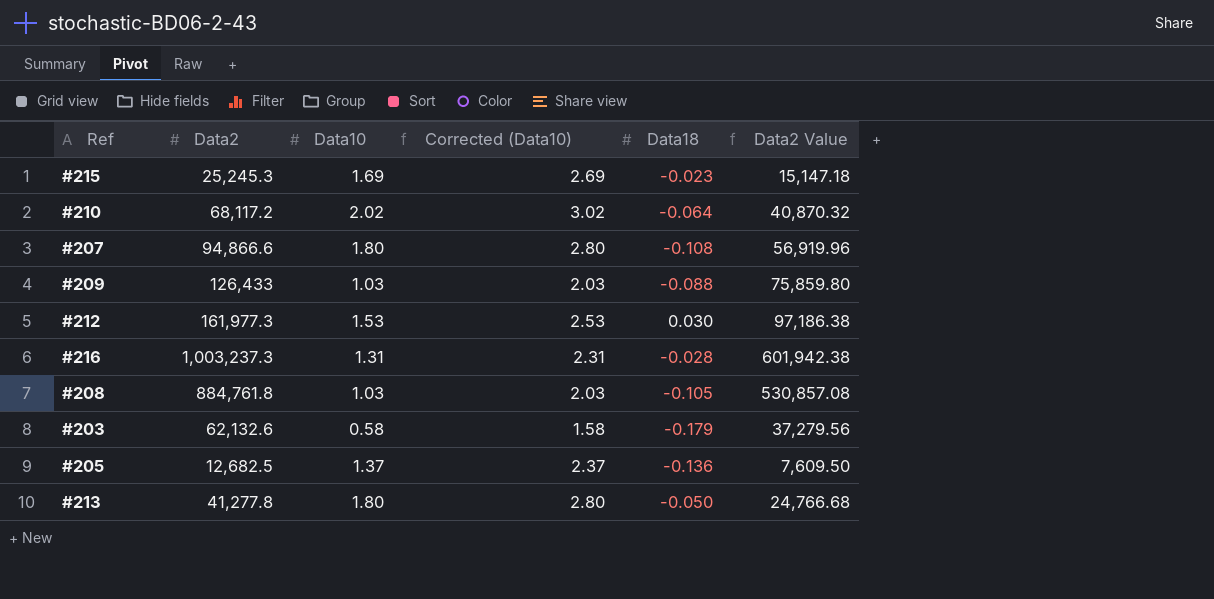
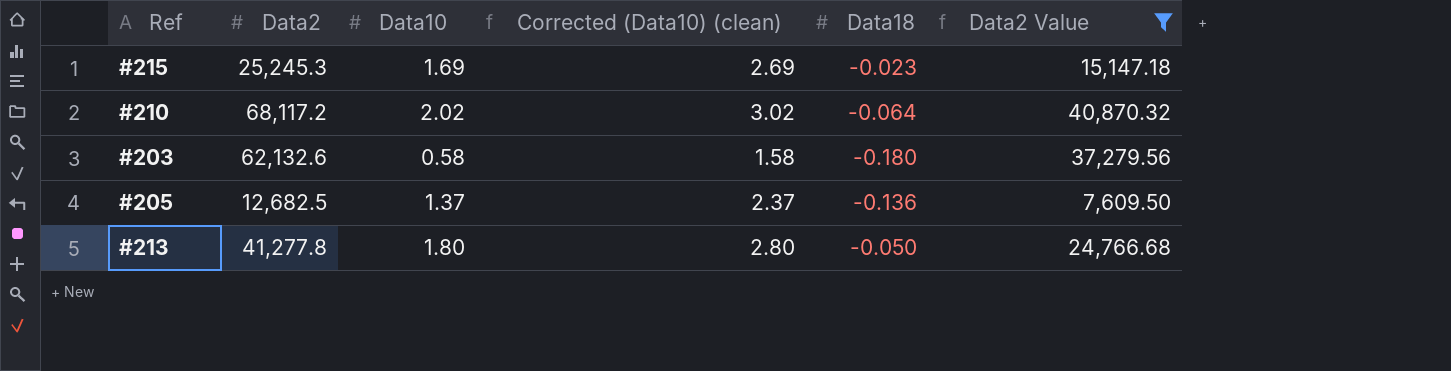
filter: none -> Data2 Value <= 40,870.32
column name: Corrected (Data10) -> Corrected (Data10) (clean)
#203 | Data18: -0.179 -> -0.180

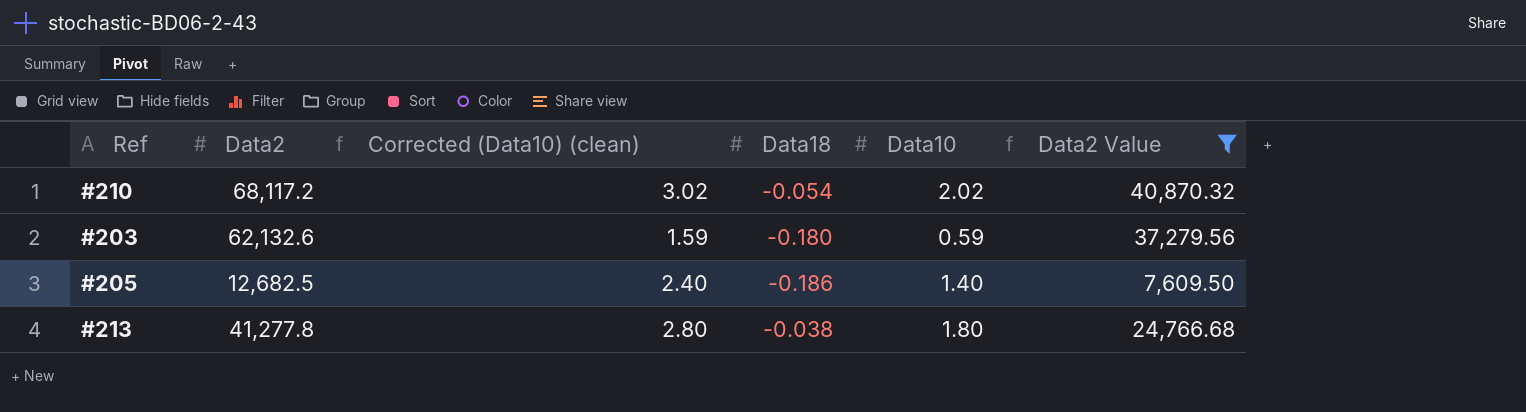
column Data10 | position: 3 -> 5
row #215: 25,245.3 | 1.69 | 2.69 | -0.023 | 15,147.18 -> none
#210 | Data18: -0.064 -> -0.054
#203 | Corrected (Data10) (clean): 1.58 -> 1.59
#203 | Data10: 0.58 -> 0.59
#205 | Corrected (Data10) (clean): 2.37 -> 2.40
#205 | Data18: -0.136 -> -0.186
#205 | Data10: 1.37 -> 1.40
#213 | Data18: -0.050 -> -0.038

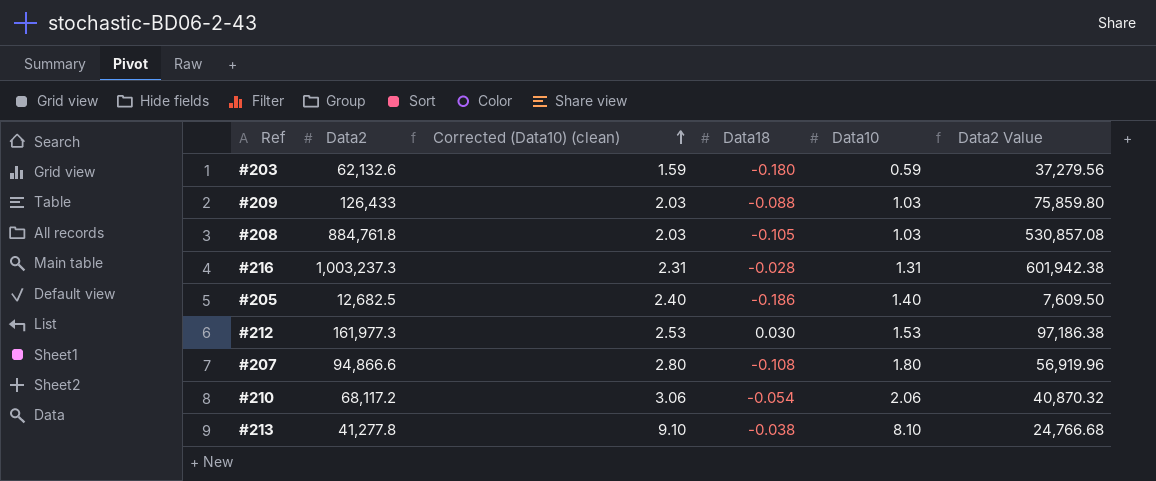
filter: Data2 Value <= 40,870.32 -> none
row order: none -> Corrected (Data10) (clean) ascending
#210 | Corrected (Data10) (clean): 3.02 -> 3.06
#210 | Data10: 2.02 -> 2.06
#213 | Corrected (Data10) (clean): 2.80 -> 9.10
#213 | Data10: 1.80 -> 8.10

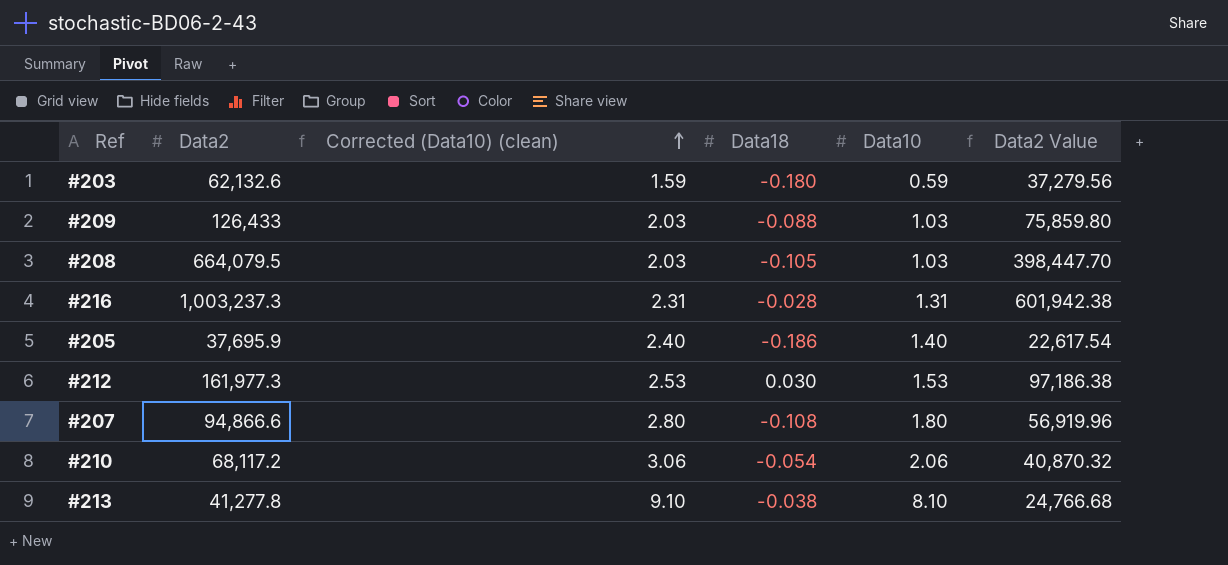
#208 | Data2: 884,761.8 -> 664,079.5
#208 | Data2 Value: 530,857.08 -> 398,447.70
#205 | Data2: 12,682.5 -> 37,695.9
#205 | Data2 Value: 7,609.50 -> 22,617.54

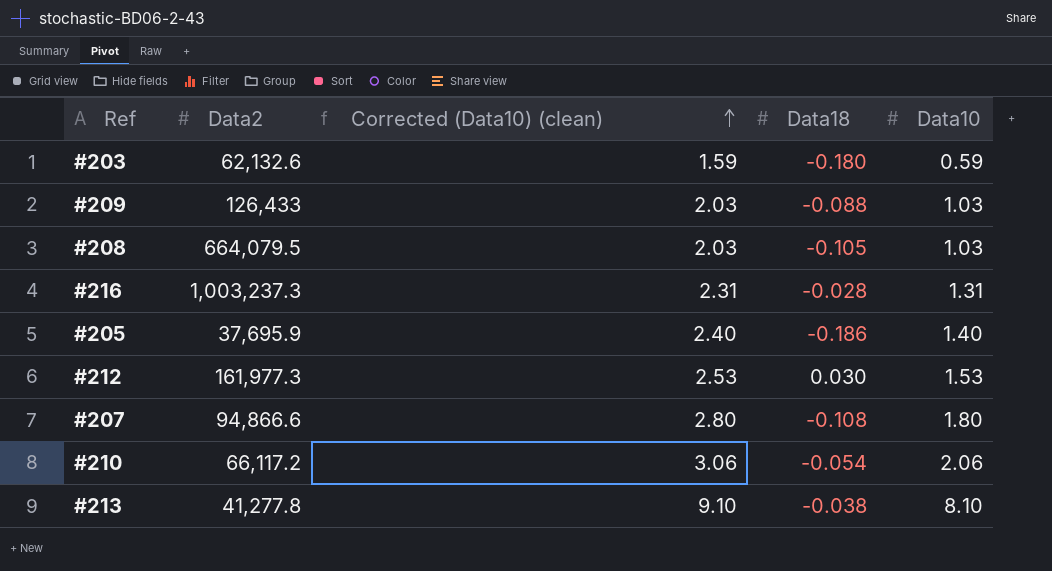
column Data2 Value | formula: [Data2] * 0.6 -> none
#210 | Data2: 68,117.2 -> 66,117.2

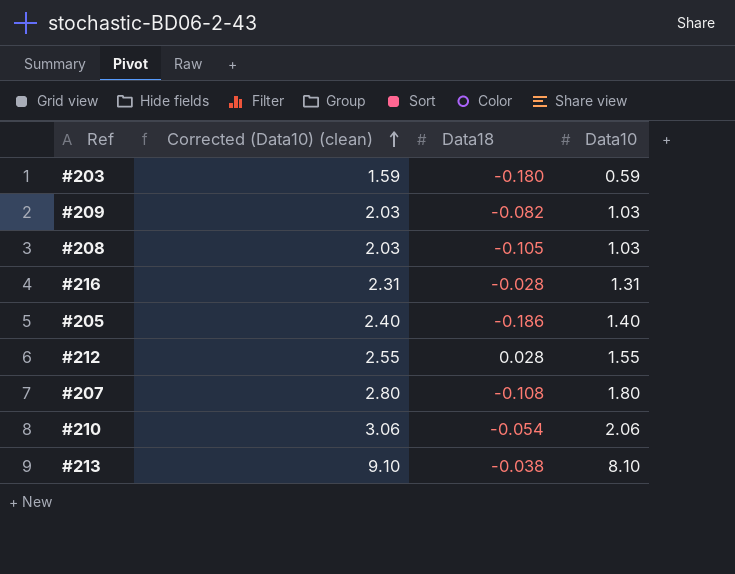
column Data2 | position: 2 -> none
#209 | Data18: -0.088 -> -0.082
#212 | Corrected (Data10) (clean): 2.53 -> 2.55
#212 | Data18: 0.030 -> 0.028
#212 | Data10: 1.53 -> 1.55

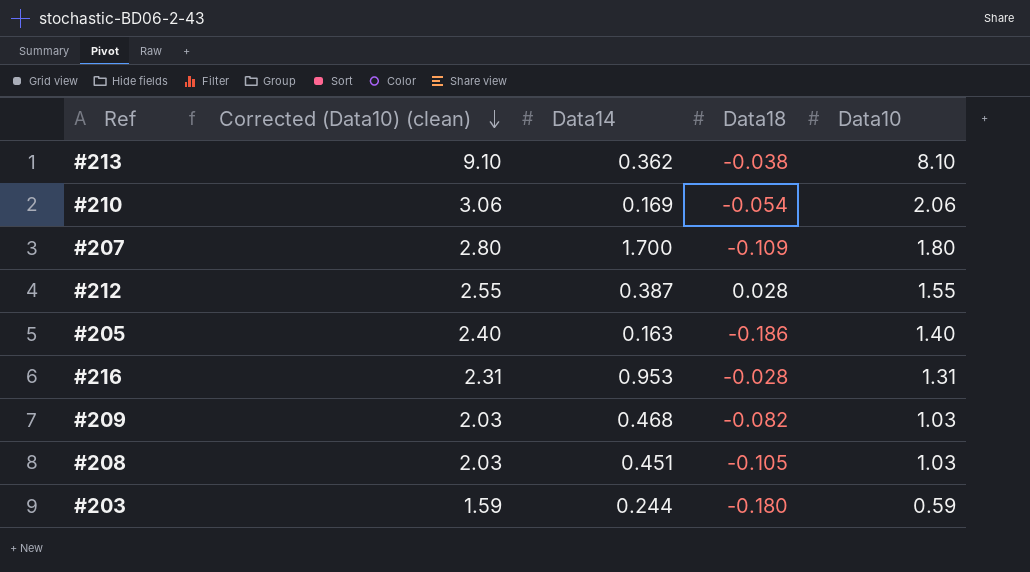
row order: Corrected (Data10) (clean) ascending -> Corrected (Data10) (clean) descending
column Data14 | position: none -> 3
#207 | Data18: -0.108 -> -0.109

